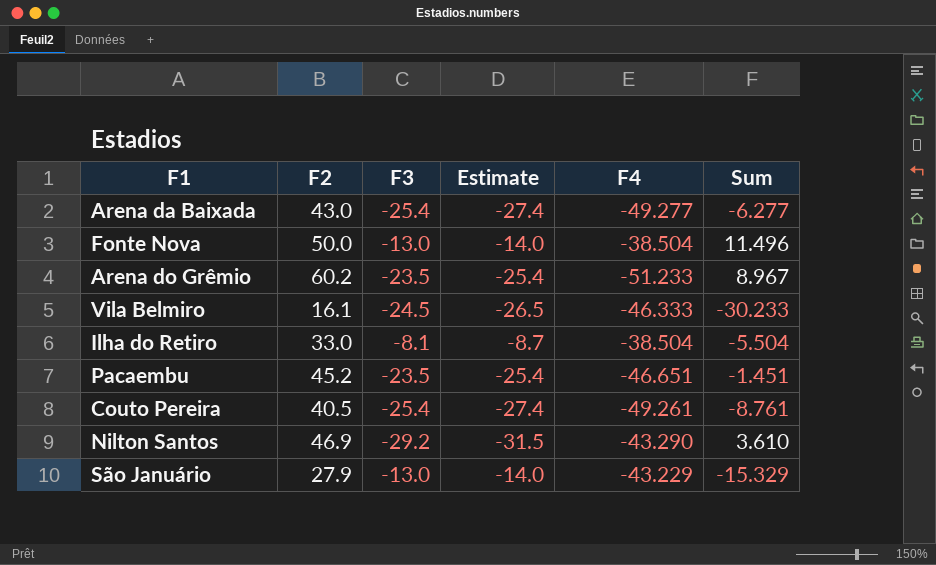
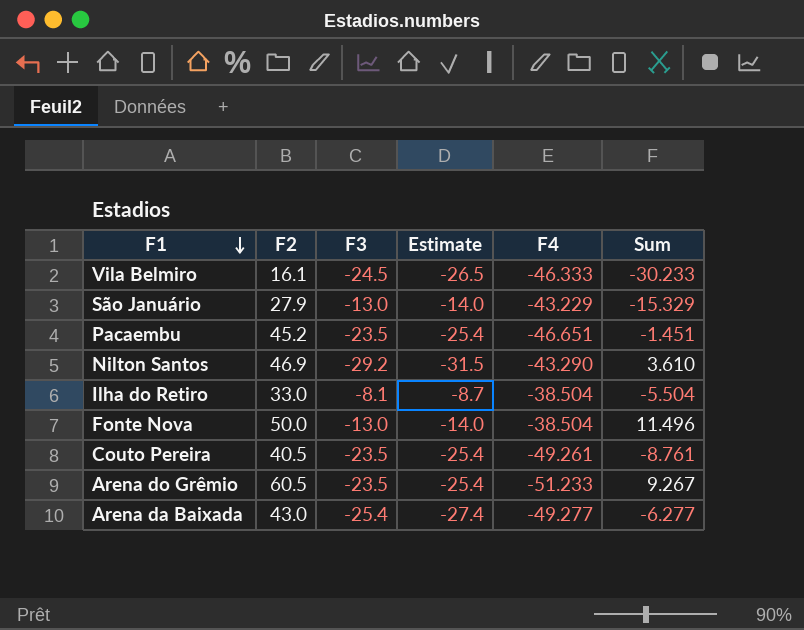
row order: none -> F1 descending
Couto Pereira | F3: -25.4 -> -23.5
Couto Pereira | Estimate: -27.4 -> -25.4
Arena do Grêmio | F2: 60.2 -> 60.5
Arena do Grêmio | Sum: 8.967 -> 9.267

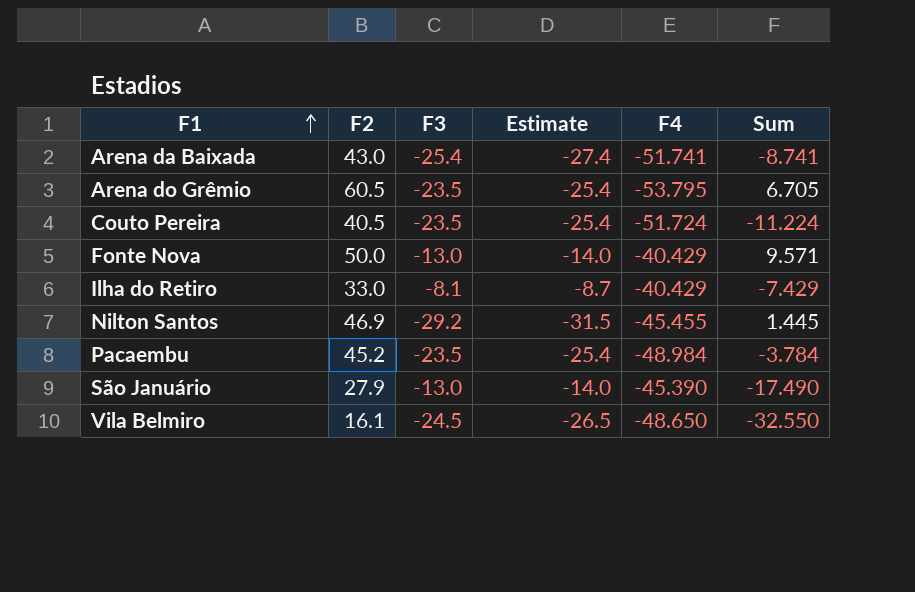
row order: F1 descending -> F1 ascending
Arena da Baixada | F4: -49.277 -> -51.741
Arena da Baixada | Sum: -6.277 -> -8.741
Arena do Grêmio | F4: -51.233 -> -53.795
Arena do Grêmio | Sum: 9.267 -> 6.705
Couto Pereira | F4: -49.261 -> -51.724
Couto Pereira | Sum: -8.761 -> -11.224
Fonte Nova | F4: -38.504 -> -40.429
Fonte Nova | Sum: 11.496 -> 9.571
Ilha do Retiro | F4: -38.504 -> -40.429
Ilha do Retiro | Sum: -5.504 -> -7.429
Nilton Santos | F4: -43.290 -> -45.455
Nilton Santos | Sum: 3.610 -> 1.445
Pacaembu | F4: -46.651 -> -48.984
Pacaembu | Sum: -1.451 -> -3.784
São Januário | F4: -43.229 -> -45.390
São Januário | Sum: -15.329 -> -17.490
Vila Belmiro | F4: -46.333 -> -48.650
Vila Belmiro | Sum: -30.233 -> -32.550

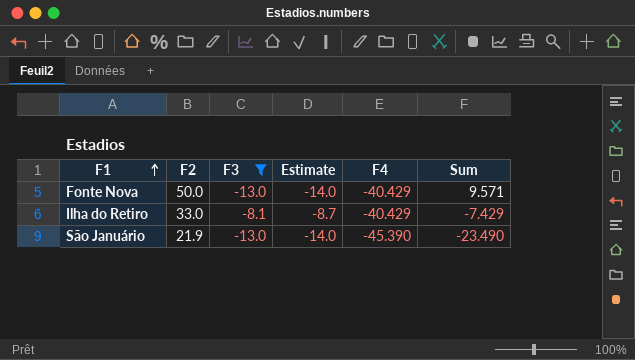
filter: none -> F3 >= -13.0
São Januário | F2: 27.9 -> 21.9
São Januário | Sum: -17.490 -> -23.490

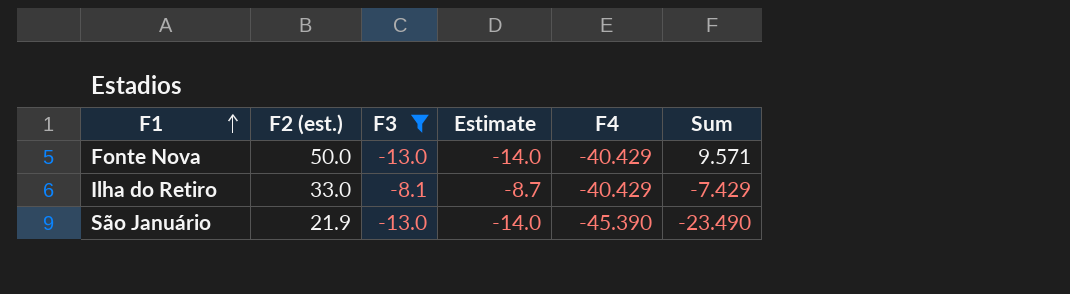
column name: F2 -> F2 (est.)

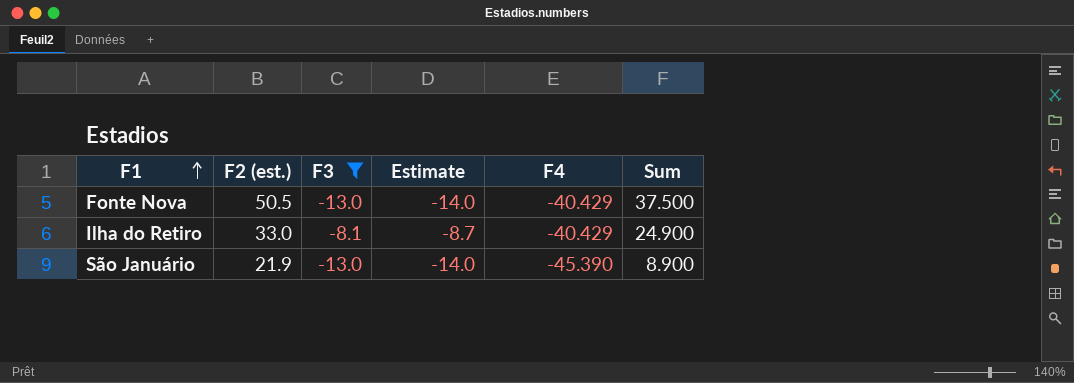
column Sum | formula: [F2 (est.)] + [F4] -> [F2 (est.)] + [F3]
Fonte Nova | F2 (est.): 50.0 -> 50.5

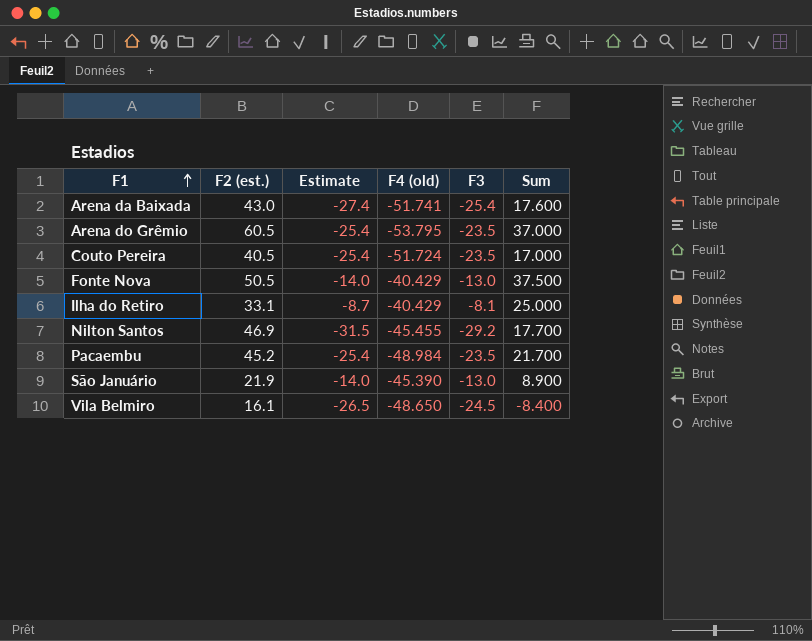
filter: F3 >= -13.0 -> none
column name: F4 -> F4 (old)
column F3 | position: 3 -> 5
Ilha do Retiro | F2 (est.): 33.0 -> 33.1
Ilha do Retiro | Sum: 24.900 -> 25.000

